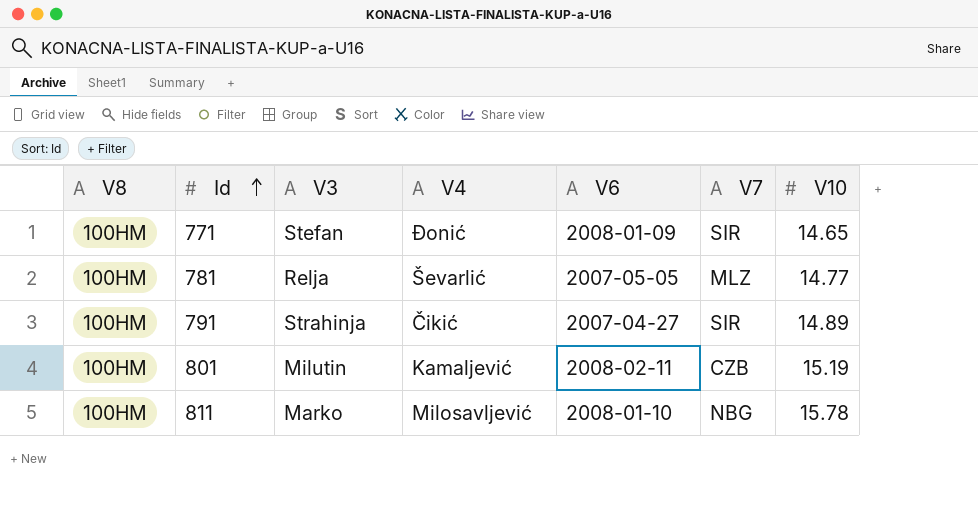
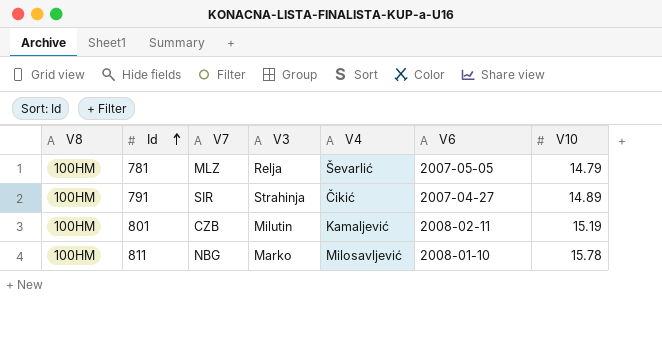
column V7 | position: 6 -> 3
row 771: 100HM | Stefan | Đonić | 2008-01-09 | SIR | 14.65 -> none
781 | V10: 14.77 -> 14.79

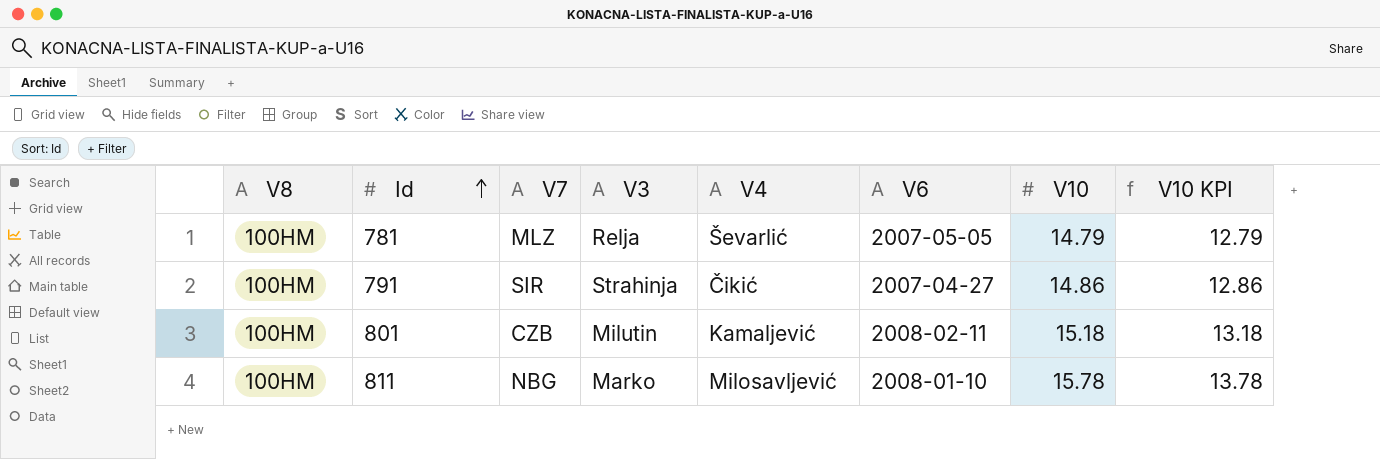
column V10 KPI | formula: none -> [V10] - 2
791 | V10: 14.89 -> 14.86
801 | V10: 15.19 -> 15.18

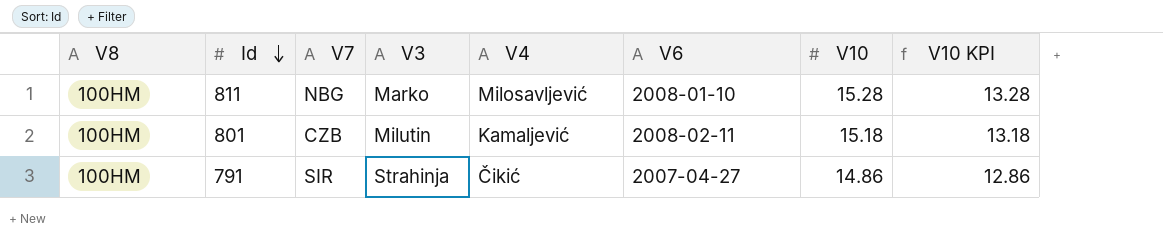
row order: Id ascending -> Id descending
row 781: 100HM | MLZ | Relja | Ševarlić | 2007-05-05 | 14.79 | 12.79 -> none
811 | V10: 15.78 -> 15.28
811 | V10 KPI: 13.78 -> 13.28

